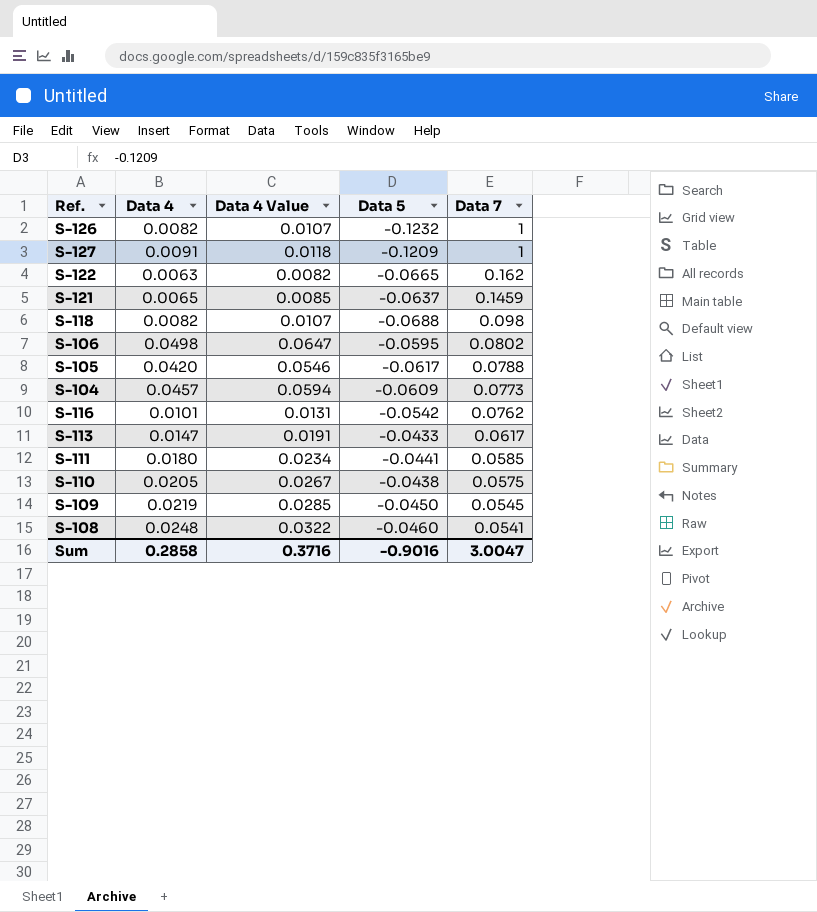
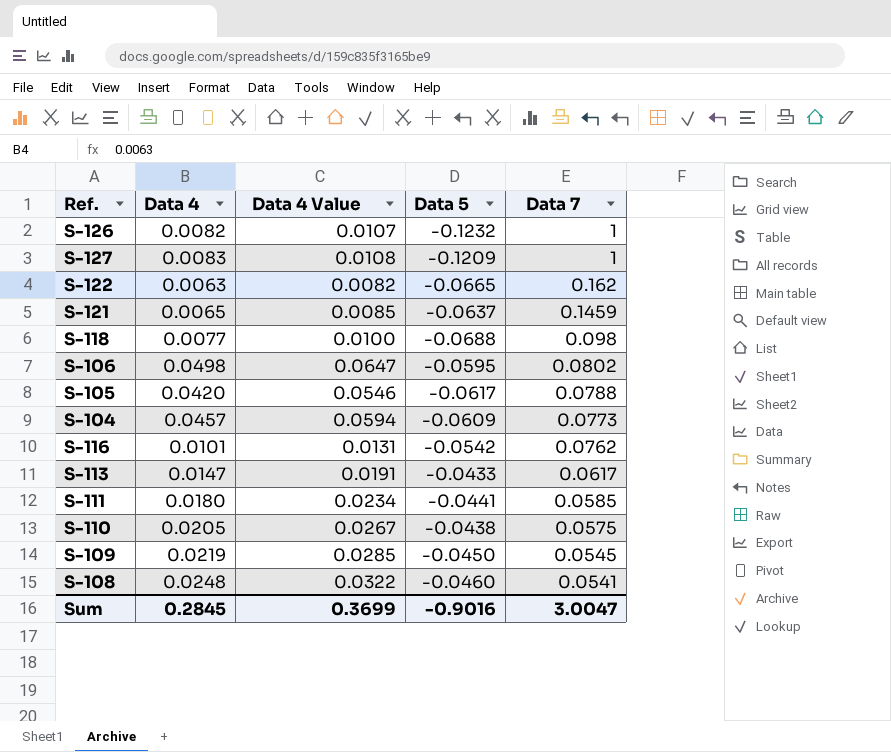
S-127 | Data 4: 0.0091 -> 0.0083
S-127 | Data 4 Value: 0.0118 -> 0.0108
S-118 | Data 4: 0.0082 -> 0.0077
S-118 | Data 4 Value: 0.0107 -> 0.0100
Sum | Data 4: 0.2858 -> 0.2845
Sum | Data 4 Value: 0.3716 -> 0.3699

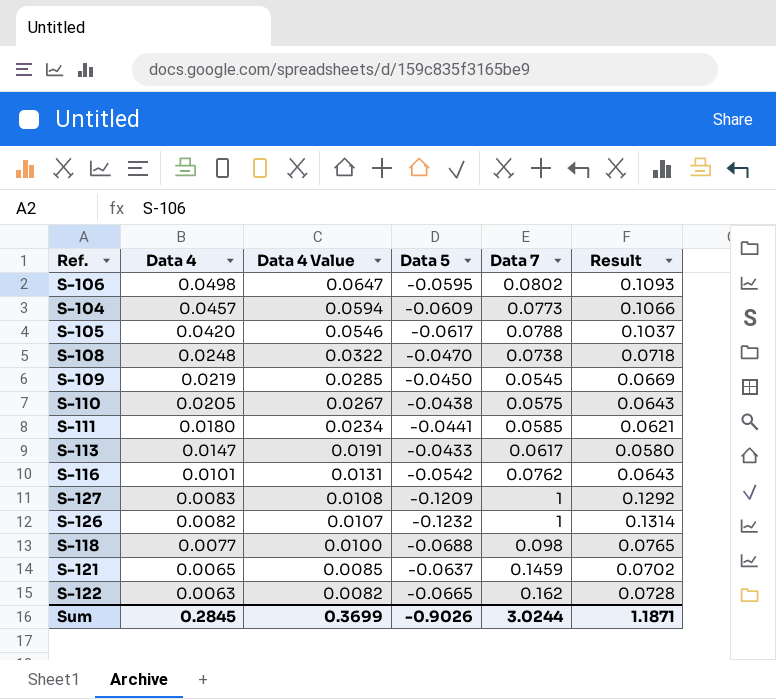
row order: Data 7 descending -> Data 4 descending
column Result | formula: none -> [Data 4] - [Data 5]
S-108 | Data 5: -0.0460 -> -0.0470
S-108 | Data 7: 0.0541 -> 0.0738
Sum | Data 5: -0.9016 -> -0.9026
Sum | Data 7: 3.0047 -> 3.0244

